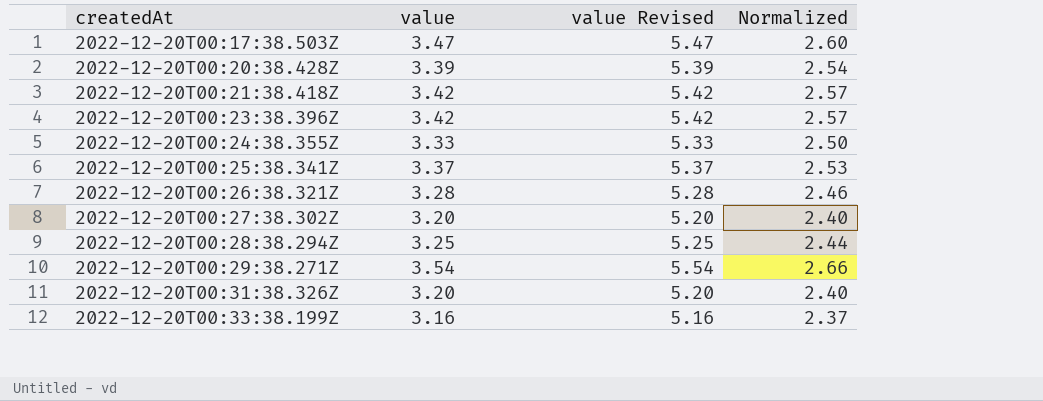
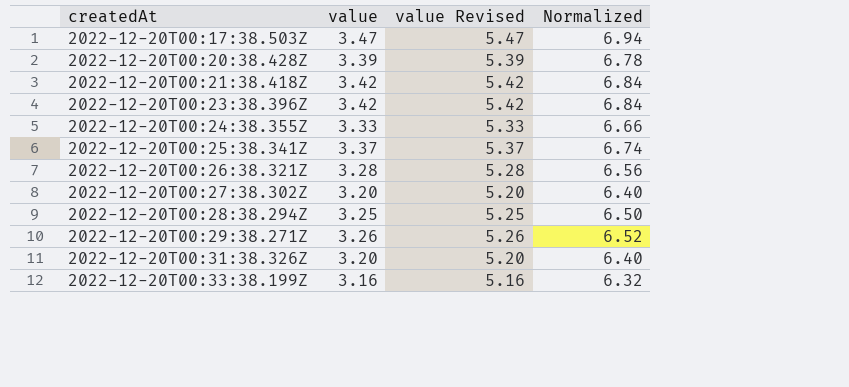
column Normalized | formula: [value] * 0.75 -> [value] * 2
2022-12-20T00:29:38.271Z | value: 3.54 -> 3.26
2022-12-20T00:29:38.271Z | value Revised: 5.54 -> 5.26

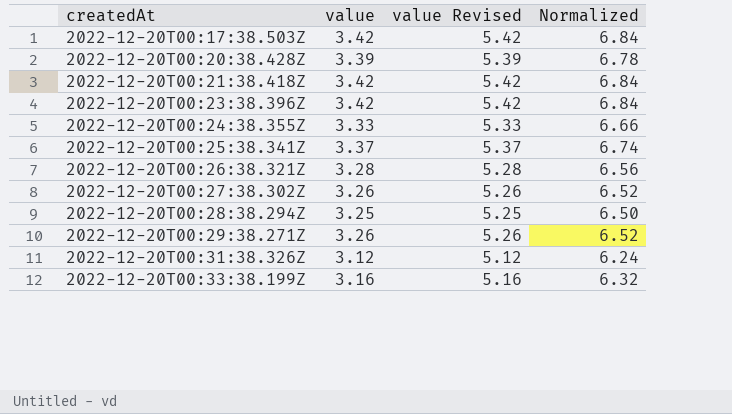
2022-12-20T00:17:38.503Z | value: 3.47 -> 3.42
2022-12-20T00:17:38.503Z | value Revised: 5.47 -> 5.42
2022-12-20T00:17:38.503Z | Normalized: 6.94 -> 6.84
2022-12-20T00:27:38.302Z | value: 3.20 -> 3.26
2022-12-20T00:27:38.302Z | value Revised: 5.20 -> 5.26
2022-12-20T00:27:38.302Z | Normalized: 6.40 -> 6.52
2022-12-20T00:31:38.326Z | value: 3.20 -> 3.12
2022-12-20T00:31:38.326Z | value Revised: 5.20 -> 5.12
2022-12-20T00:31:38.326Z | Normalized: 6.40 -> 6.24

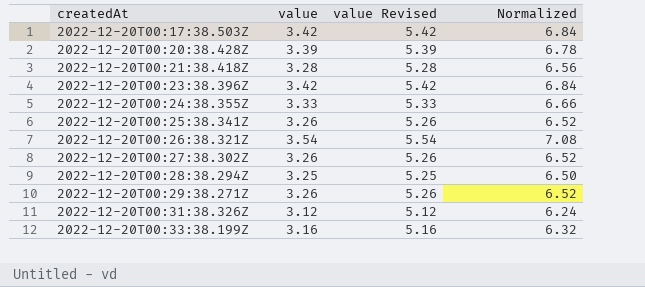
2022-12-20T00:21:38.418Z | value: 3.42 -> 3.28
2022-12-20T00:21:38.418Z | value Revised: 5.42 -> 5.28
2022-12-20T00:21:38.418Z | Normalized: 6.84 -> 6.56
2022-12-20T00:25:38.341Z | value: 3.37 -> 3.26
2022-12-20T00:25:38.341Z | value Revised: 5.37 -> 5.26
2022-12-20T00:25:38.341Z | Normalized: 6.74 -> 6.52
2022-12-20T00:26:38.321Z | value: 3.28 -> 3.54
2022-12-20T00:26:38.321Z | value Revised: 5.28 -> 5.54
2022-12-20T00:26:38.321Z | Normalized: 6.56 -> 7.08

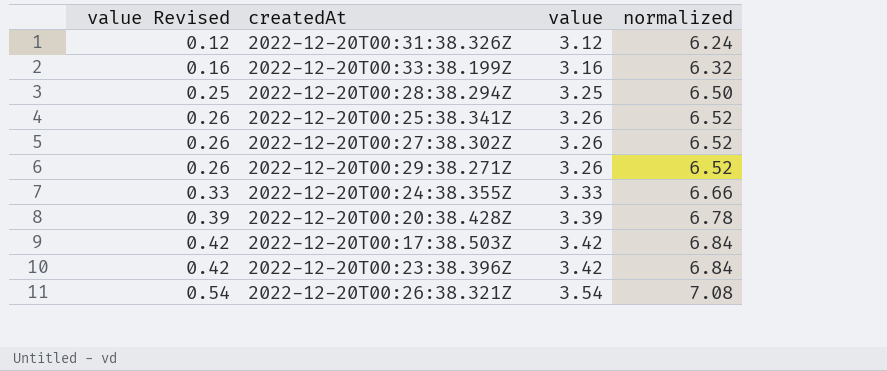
row order: createdAt ascending -> value Revised ascending
column value Revised | formula: [value] + 2 -> [value] - 3
column value Revised | position: 3 -> 1
column name: Normalized -> normalized
row 2022-12-20T00:21:38.418Z: 3.28 | 5.28 | 6.56 -> none

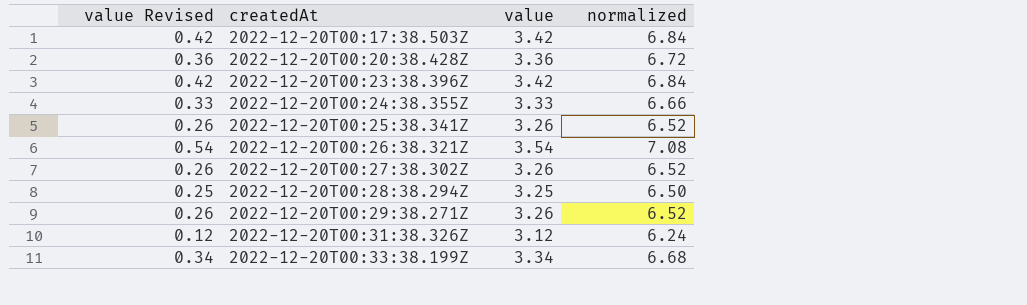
row order: value Revised ascending -> createdAt ascending
2022-12-20T00:20:38.428Z | value Revised: 0.39 -> 0.36
2022-12-20T00:20:38.428Z | value: 3.39 -> 3.36
2022-12-20T00:20:38.428Z | normalized: 6.78 -> 6.72
2022-12-20T00:33:38.199Z | value Revised: 0.16 -> 0.34
2022-12-20T00:33:38.199Z | value: 3.16 -> 3.34
2022-12-20T00:33:38.199Z | normalized: 6.32 -> 6.68

